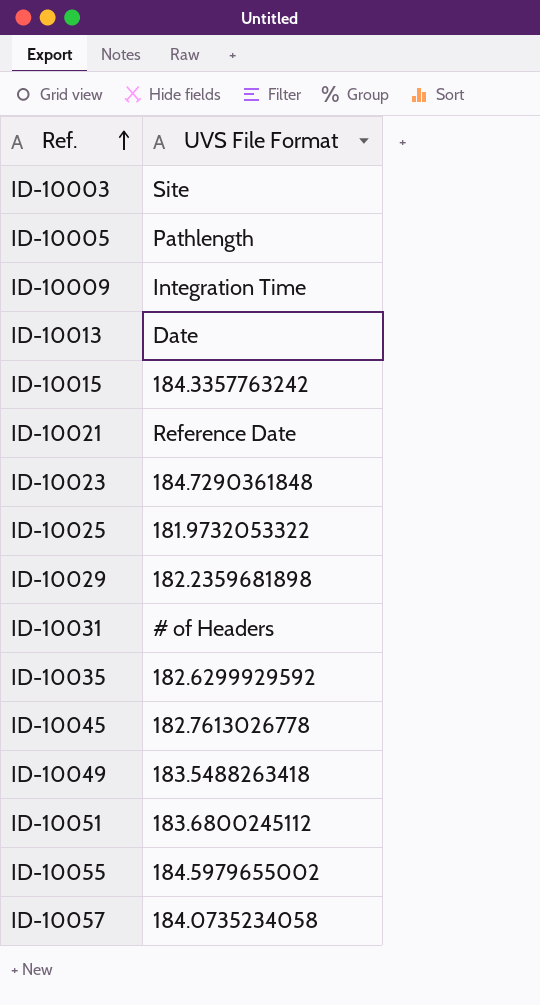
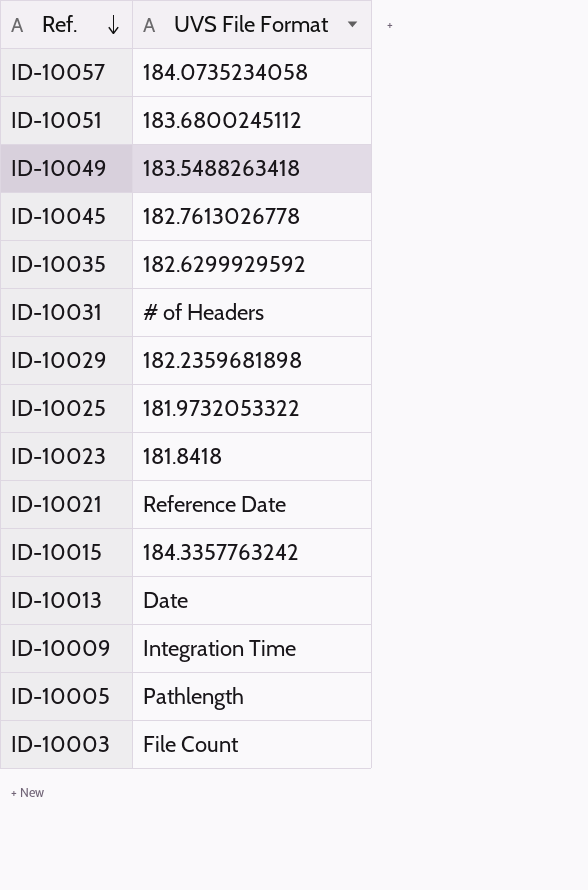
row order: Ref. ascending -> Ref. descending
row ID-10055: 184.5979655002 -> none
ID-10023 | UVS File Format: 184.7290361848 -> 181.8418
ID-10003 | UVS File Format: Site -> File Count

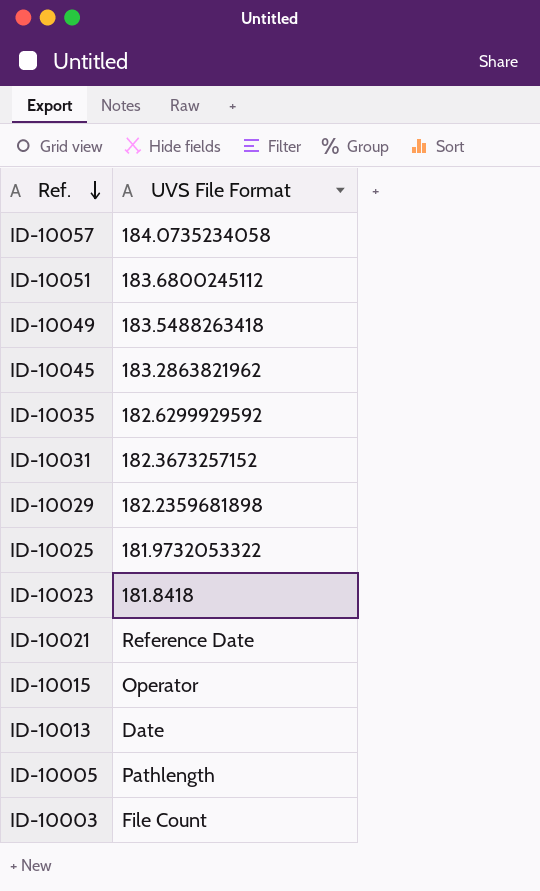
row ID-10009: Integration Time -> none
ID-10045 | UVS File Format: 182.7613026778 -> 183.2863821962
ID-10031 | UVS File Format: # of Headers -> 182.3673257152
ID-10015 | UVS File Format: 184.3357763242 -> Operator

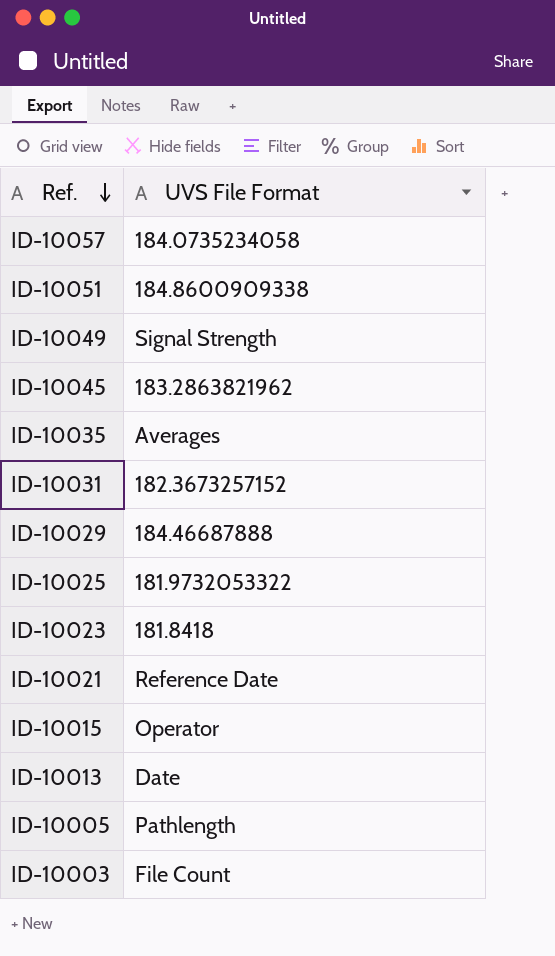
ID-10051 | UVS File Format: 183.6800245112 -> 184.8600909338
ID-10049 | UVS File Format: 183.5488263418 -> Signal Strength
ID-10035 | UVS File Format: 182.6299929592 -> Averages
ID-10029 | UVS File Format: 182.2359681898 -> 184.46687888

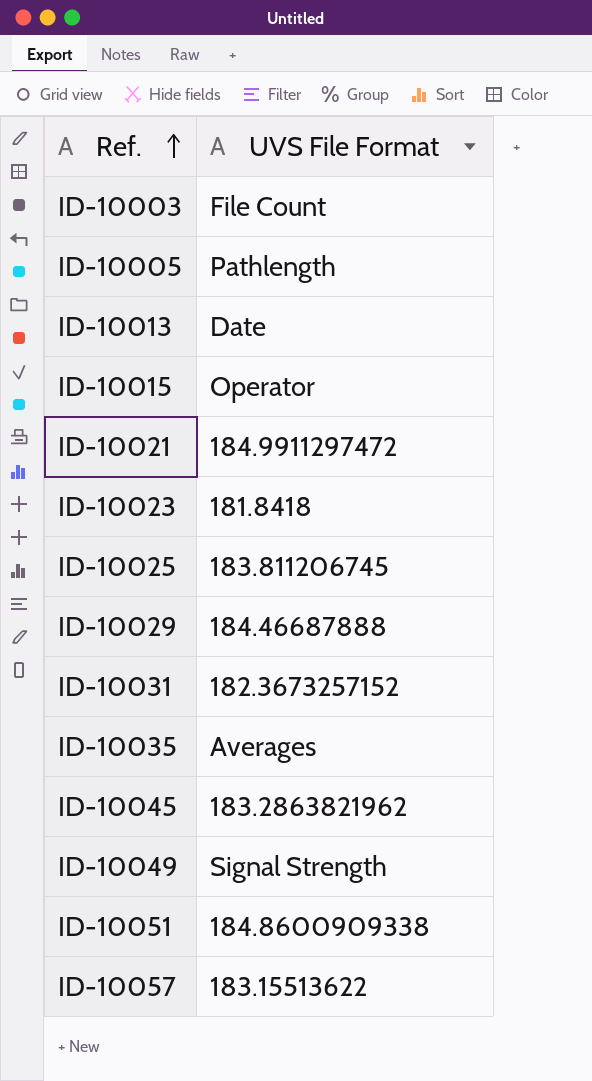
row order: Ref. descending -> Ref. ascending
ID-10021 | UVS File Format: Reference Date -> 184.9911297472
ID-10025 | UVS File Format: 181.9732053322 -> 183.811206745
ID-10057 | UVS File Format: 184.0735234058 -> 183.15513622

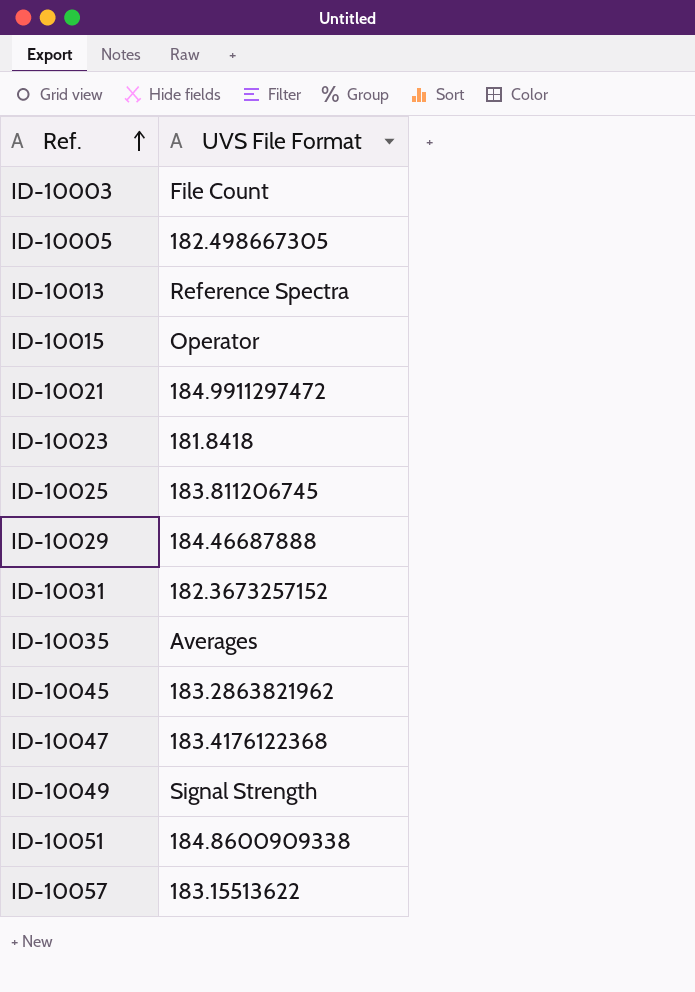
ID-10005 | UVS File Format: Pathlength -> 182.498667305
ID-10013 | UVS File Format: Date -> Reference Spectra
row ID-10047: none -> 183.4176122368

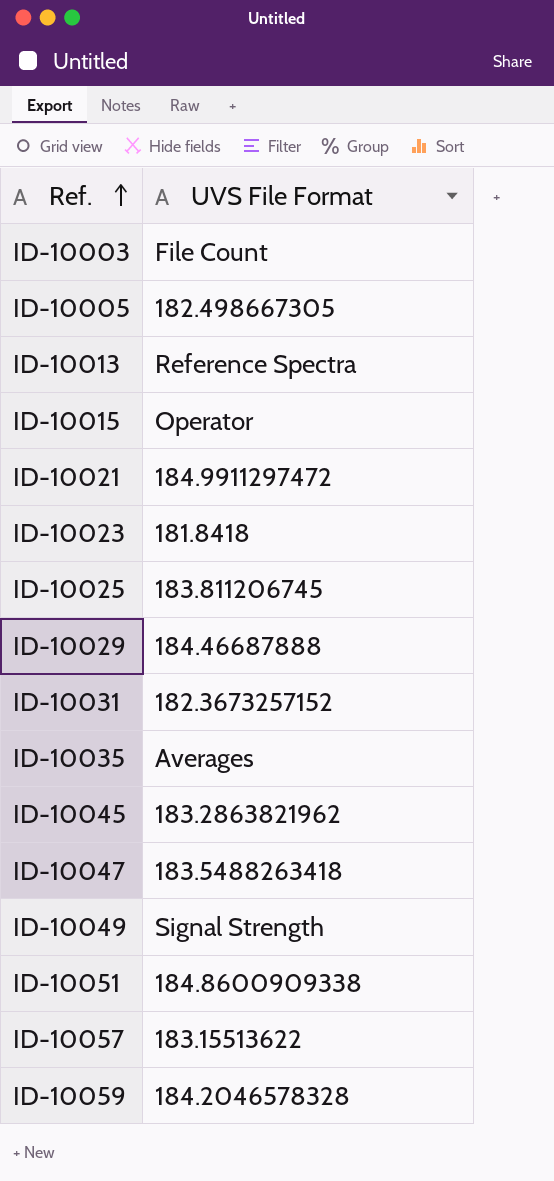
ID-10047 | UVS File Format: 183.4176122368 -> 183.5488263418
row ID-10059: none -> 184.2046578328

